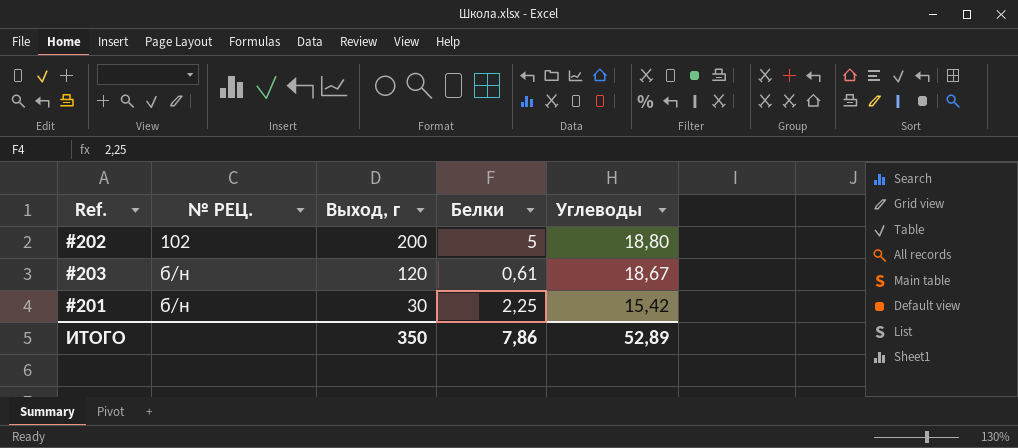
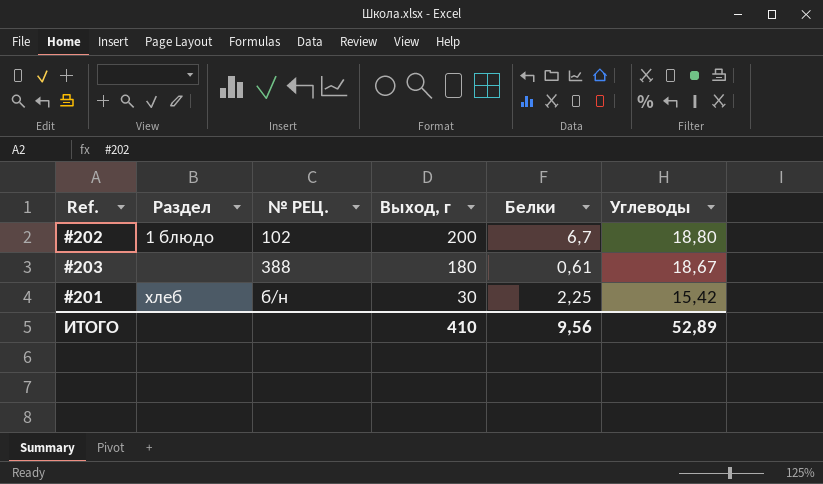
column Раздел | position: none -> 2
#202 | Белки: 5 -> 6,7
#203 | № РЕЦ.: б/н -> 388
#203 | Выход, г: 120 -> 180
ИТОГО | Выход, г: 350 -> 410
ИТОГО | Белки: 7,86 -> 9,56

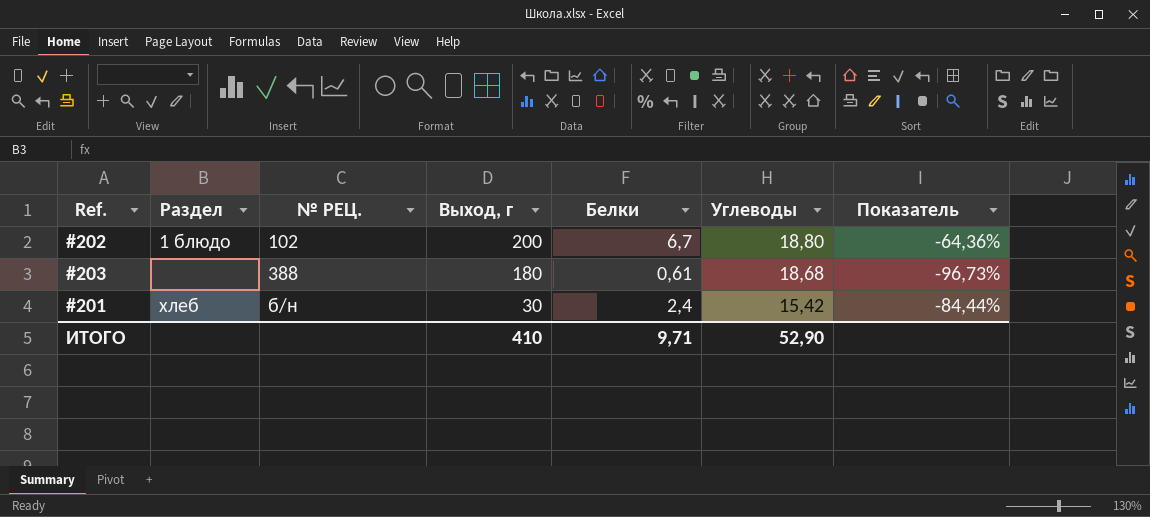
column Показатель | formula: none -> ([Белки] - [Углеводы]) / [Углеводы]
#203 | Углеводы: 18,67 -> 18,68
#201 | Белки: 2,25 -> 2,4
ИТОГО | Белки: 9,56 -> 9,71
ИТОГО | Углеводы: 52,89 -> 52,90

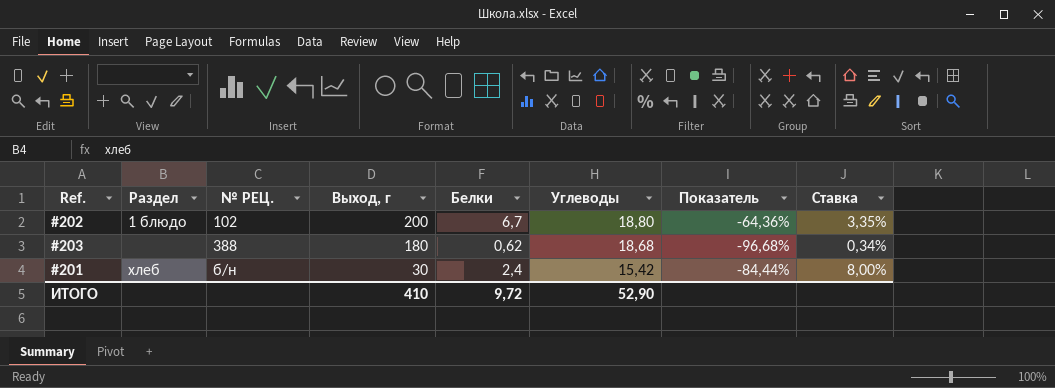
column Ставка | formula: none -> [Белки] / [Выход, г]
#203 | Белки: 0,61 -> 0,62
#203 | Показатель: -96,73% -> -96,68%
ИТОГО | Белки: 9,71 -> 9,72

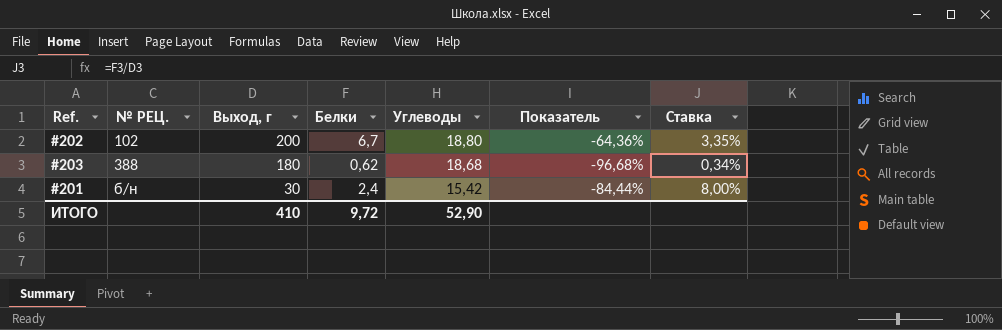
column Раздел | position: 2 -> none

